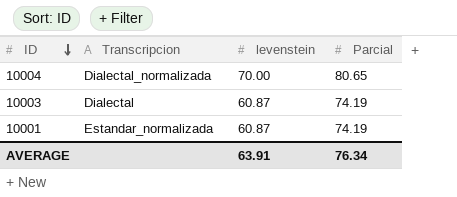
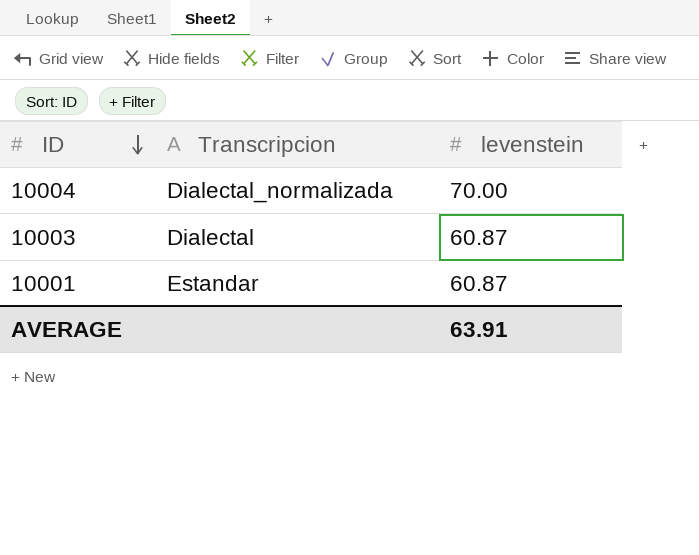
column Parcial | position: 4 -> none
10001 | Transcripcion: Estandar_normalizada -> Estandar

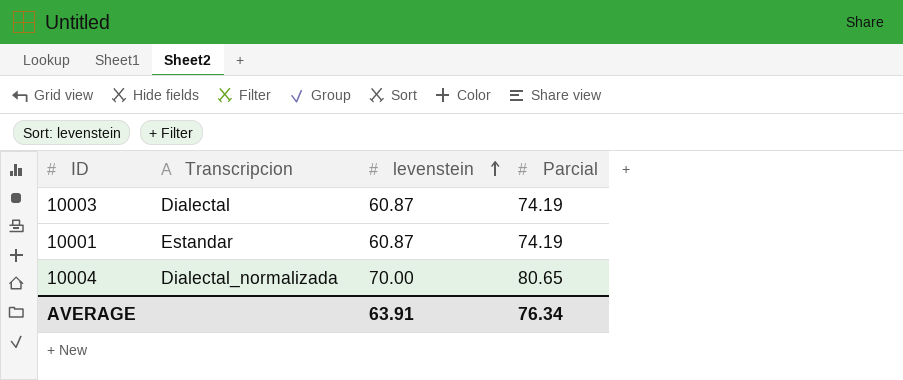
row order: ID descending -> levenstein ascending
column Parcial | position: none -> 4

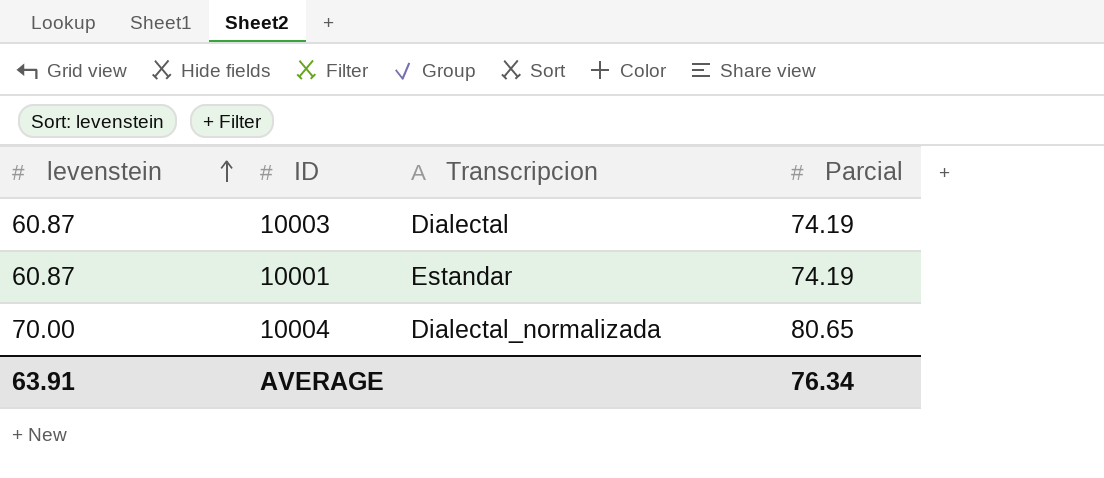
column levenstein | position: 3 -> 1

